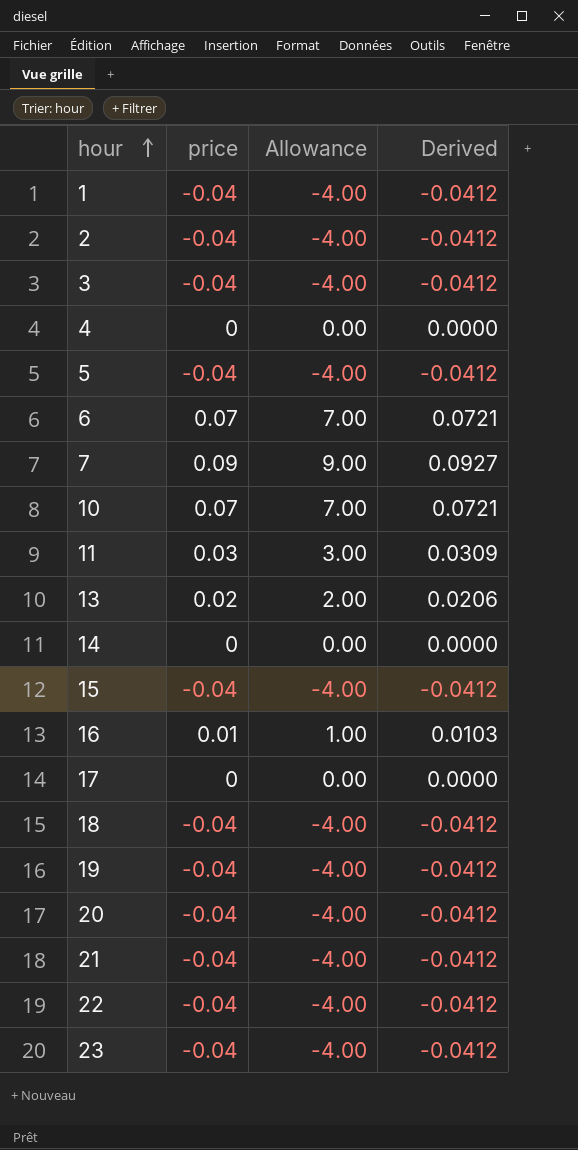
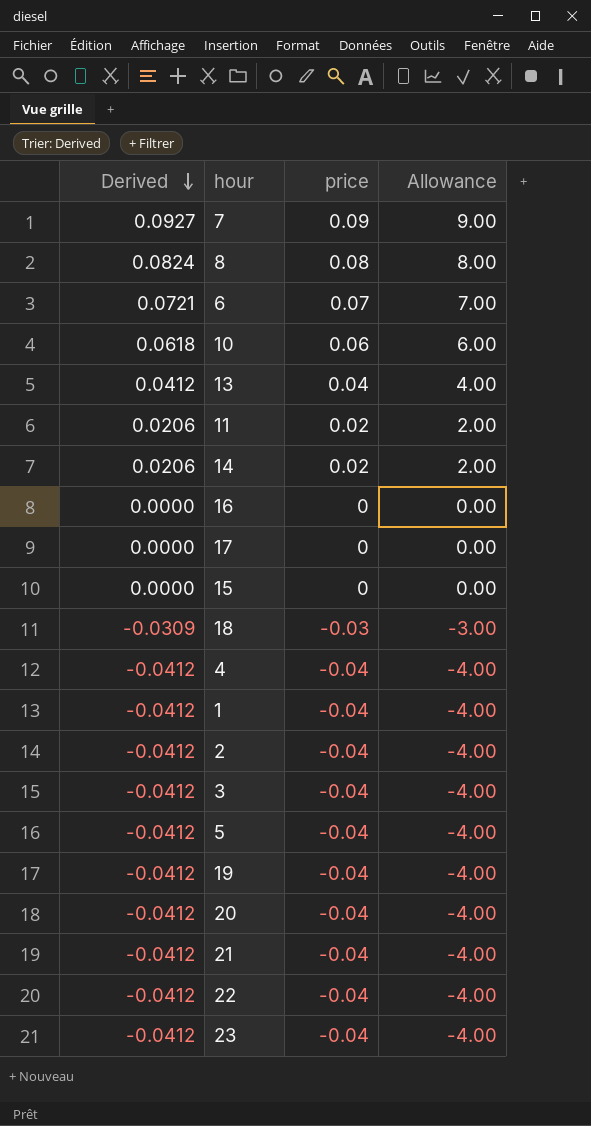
row order: hour ascending -> Derived descending
column Derived | position: 4 -> 1
row 8: none -> 0.0824 | 0.08 | 8.00
10 | Derived: 0.0721 -> 0.0618
10 | price: 0.07 -> 0.06
10 | Allowance: 7.00 -> 6.00
13 | Derived: 0.0206 -> 0.0412
13 | price: 0.02 -> 0.04
13 | Allowance: 2.00 -> 4.00
11 | Derived: 0.0309 -> 0.0206
11 | price: 0.03 -> 0.02
11 | Allowance: 3.00 -> 2.00
14 | Derived: 0.0000 -> 0.0206
14 | price: 0 -> 0.02
14 | Allowance: 0.00 -> 2.00
16 | Derived: 0.0103 -> 0.0000
16 | price: 0.01 -> 0
16 | Allowance: 1.00 -> 0.00
15 | Derived: -0.0412 -> 0.0000
15 | price: -0.04 -> 0
15 | Allowance: -4.00 -> 0.00
18 | Derived: -0.0412 -> -0.0309
18 | price: -0.04 -> -0.03
18 | Allowance: -4.00 -> -3.00
4 | Derived: 0.0000 -> -0.0412
4 | price: 0 -> -0.04
4 | Allowance: 0.00 -> -4.00

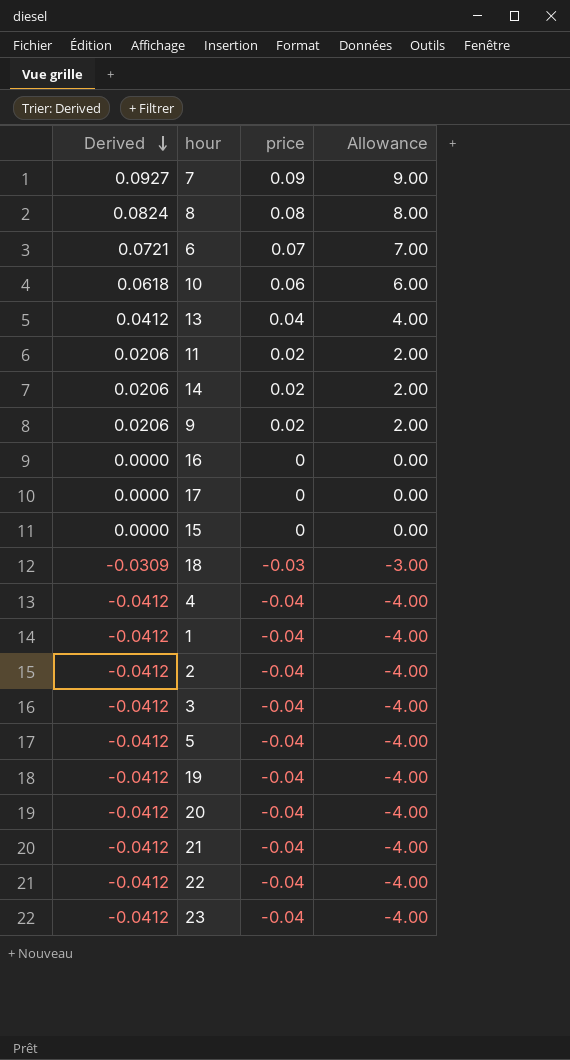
row 9: none -> 0.0206 | 0.02 | 2.00

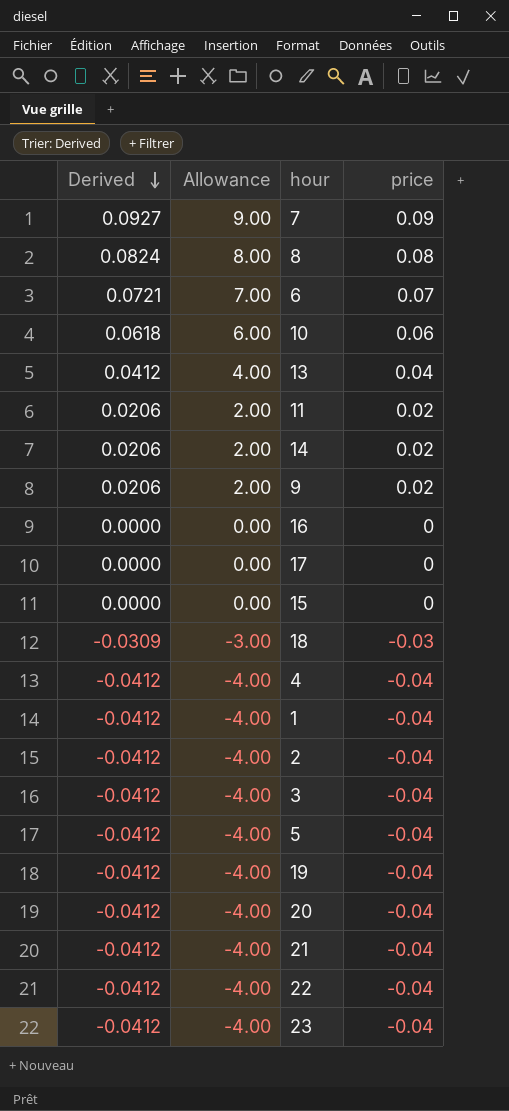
column Allowance | position: 4 -> 2

